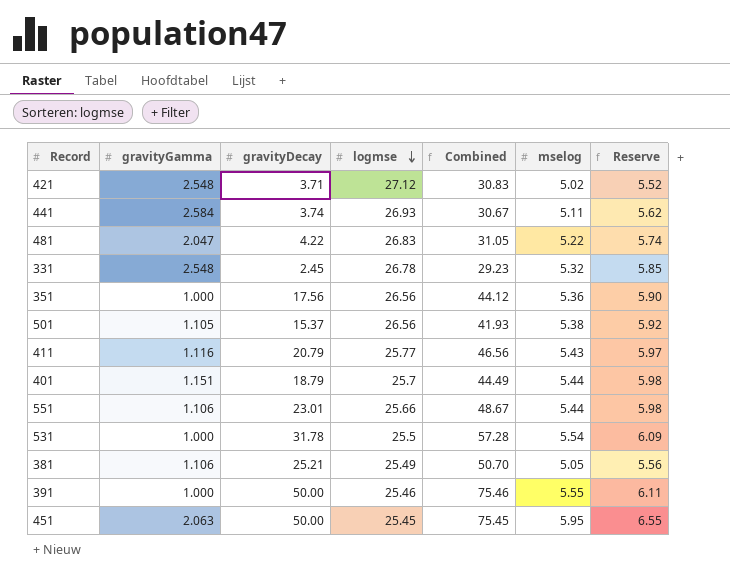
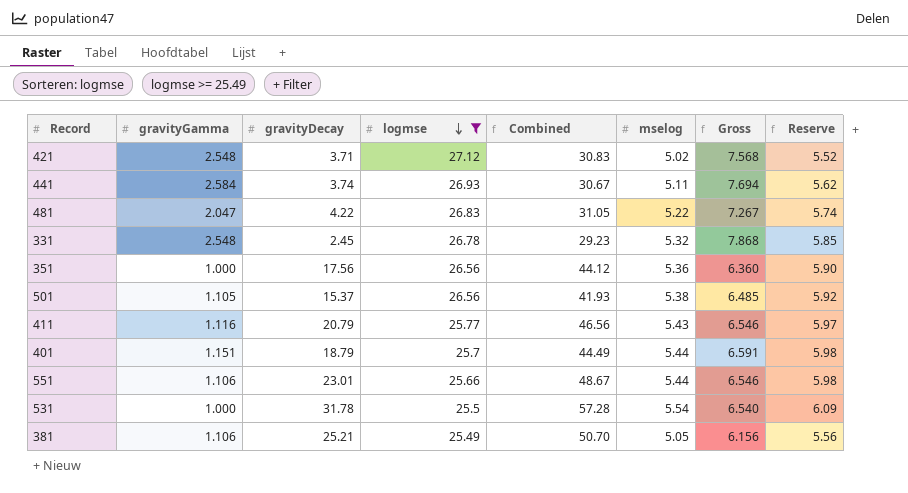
filter: none -> logmse >= 25.49
column Gross | formula: none -> [gravityGamma] + [mselog]

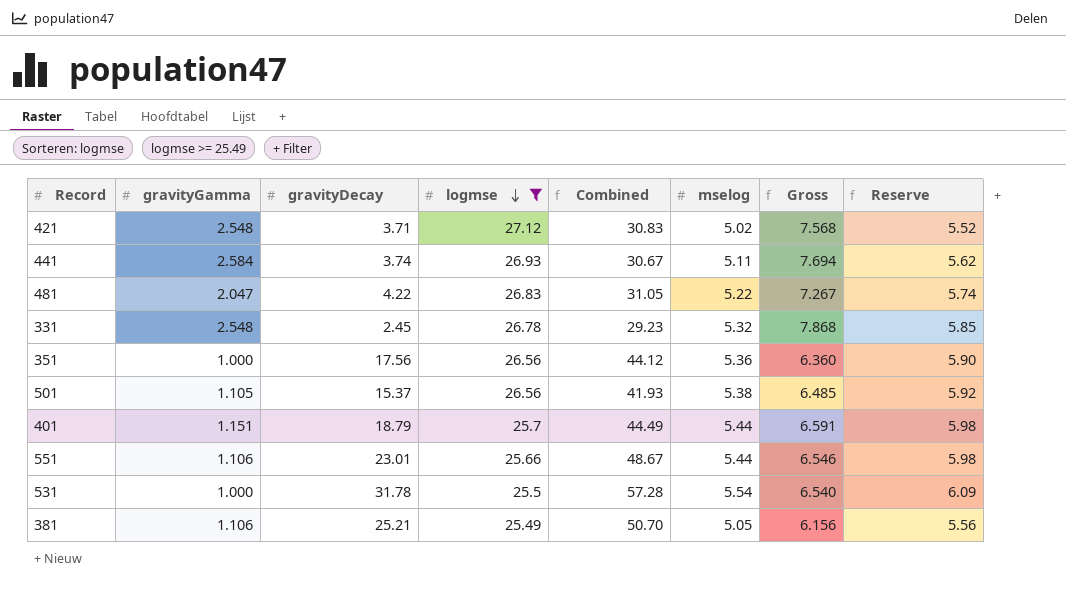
row 411: 1.116 | 20.79 | 25.77 | 46.56 | 5.43 | 6.546 | 5.97 -> none

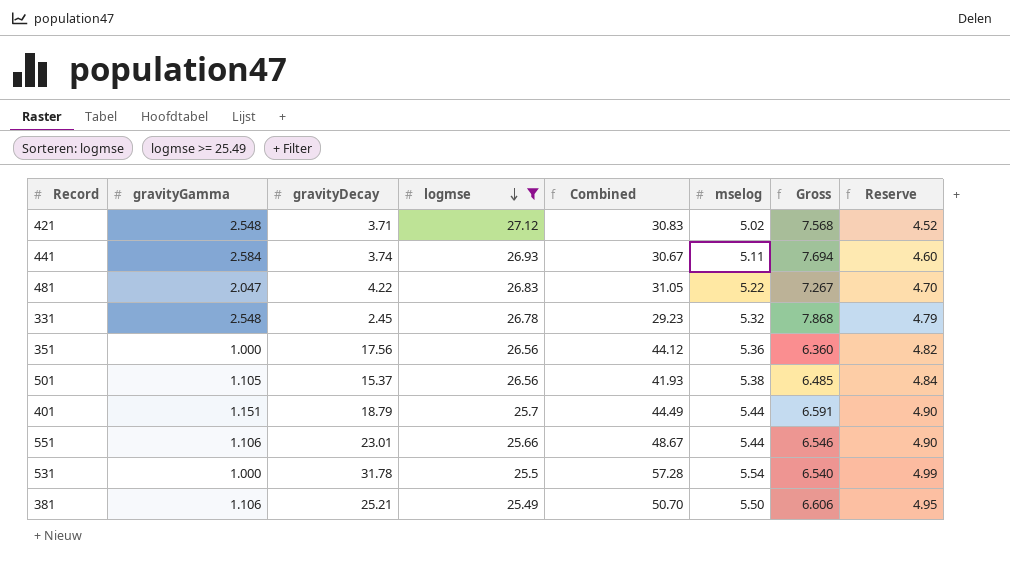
column Reserve | formula: [mselog] * 1.1 -> [mselog] * 0.9
381 | mselog: 5.05 -> 5.50
381 | Gross: 6.156 -> 6.606

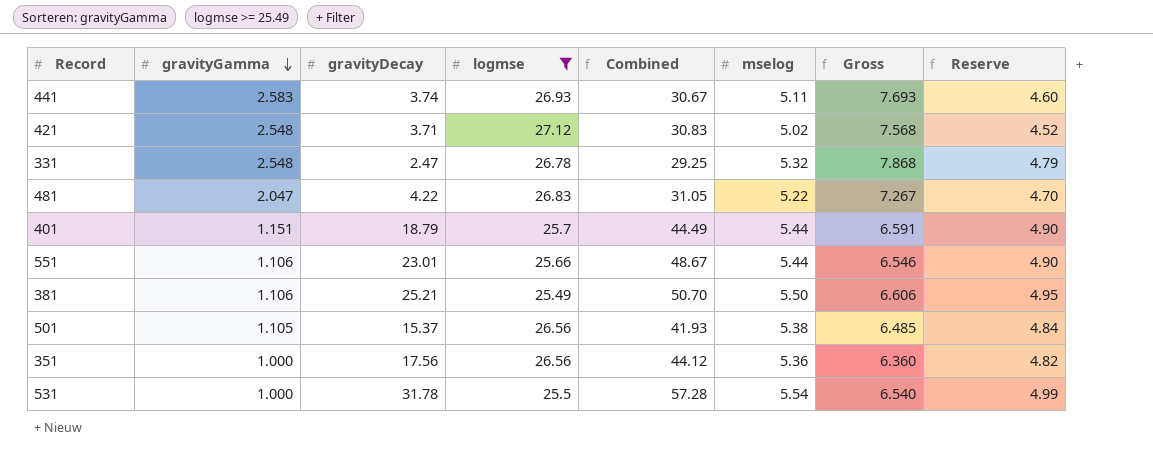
row order: logmse descending -> gravityGamma descending
441 | gravityGamma: 2.584 -> 2.583
441 | Gross: 7.694 -> 7.693
331 | gravityDecay: 2.45 -> 2.47
331 | Combined: 29.23 -> 29.25

